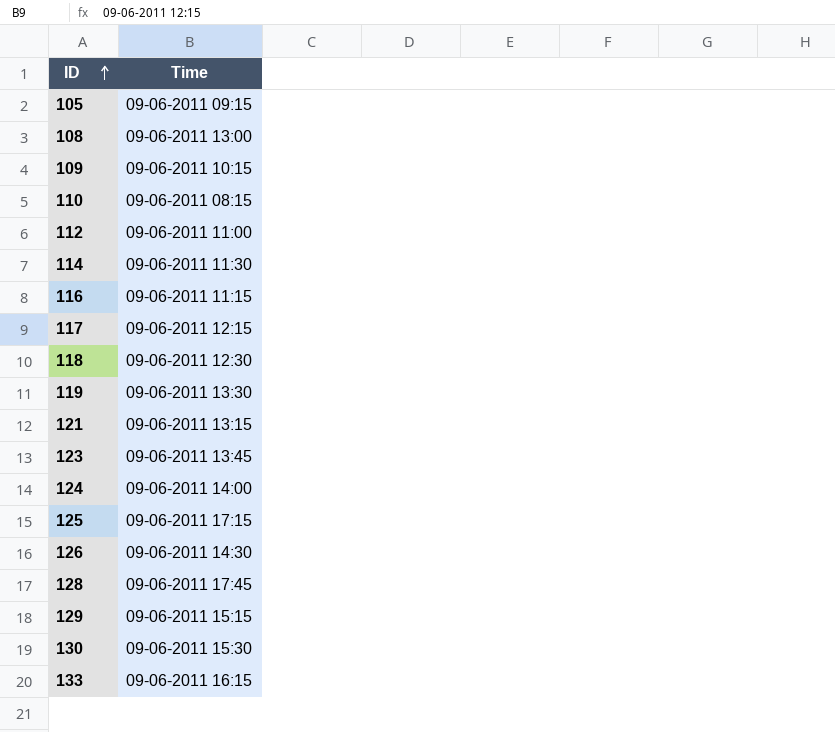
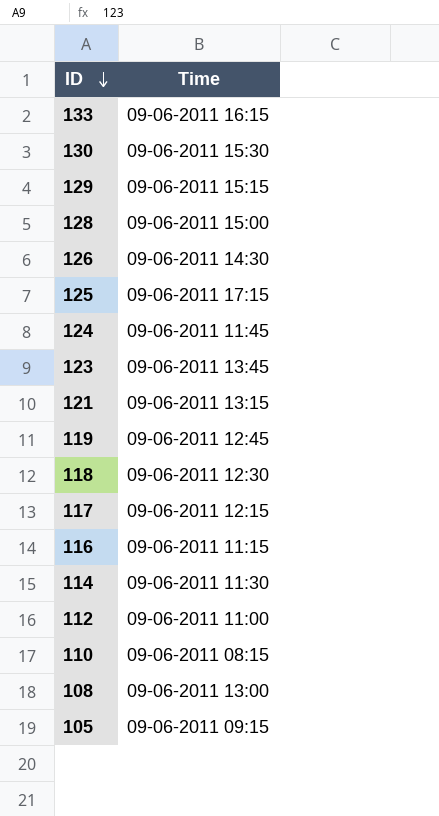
row order: ID ascending -> ID descending
row 109: 09-06-2011 10:15 -> none
128 | Time: 09-06-2011 17:45 -> 09-06-2011 15:00
124 | Time: 09-06-2011 14:00 -> 09-06-2011 11:45
119 | Time: 09-06-2011 13:30 -> 09-06-2011 12:45

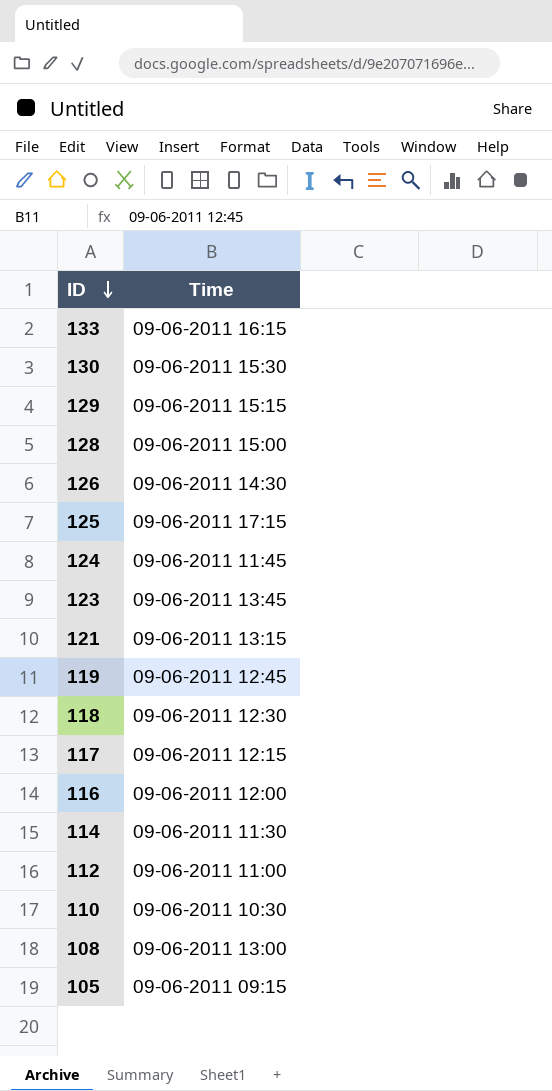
116 | Time: 09-06-2011 11:15 -> 09-06-2011 12:00
110 | Time: 09-06-2011 08:15 -> 09-06-2011 10:30

